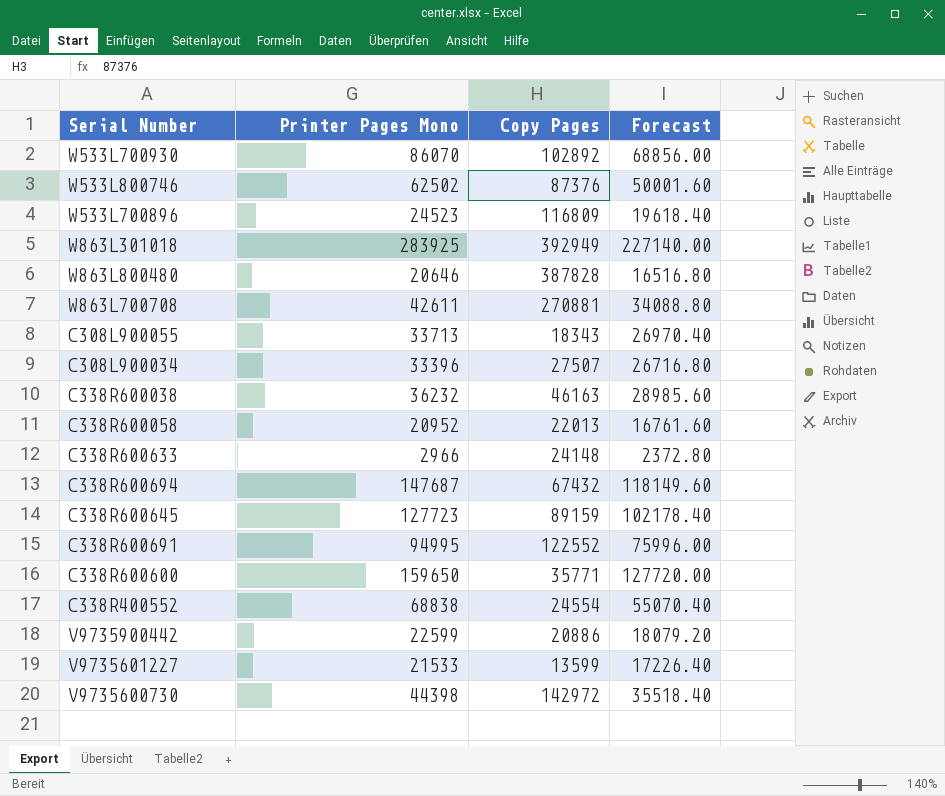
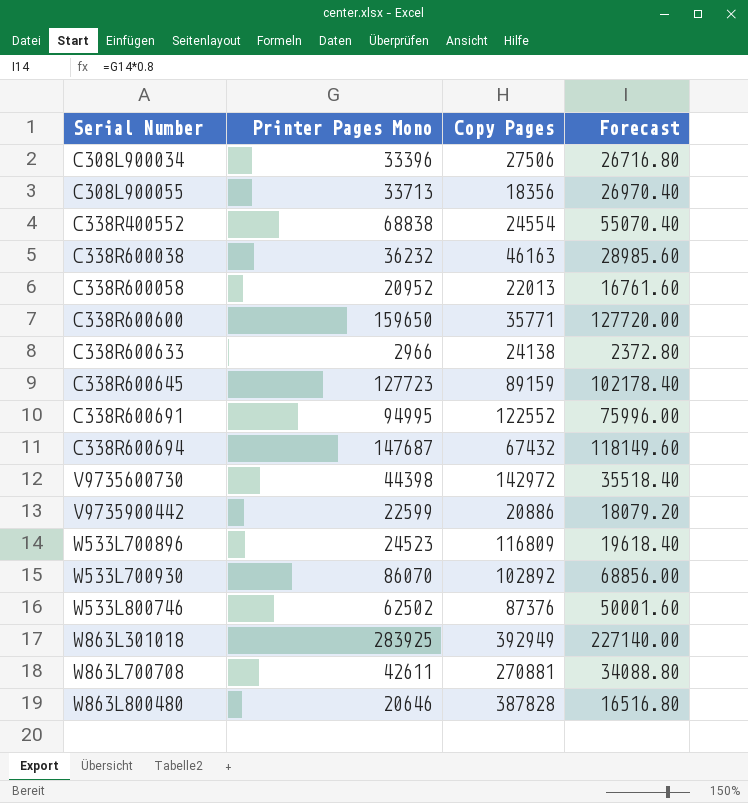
row order: none -> Serial Number ascending
row V9735601227: 21533 | 13599 | 17226.40 -> none
C308L900034 | Copy Pages: 27507 -> 27506
C308L900055 | Copy Pages: 18343 -> 18356
C338R600633 | Copy Pages: 24148 -> 24138

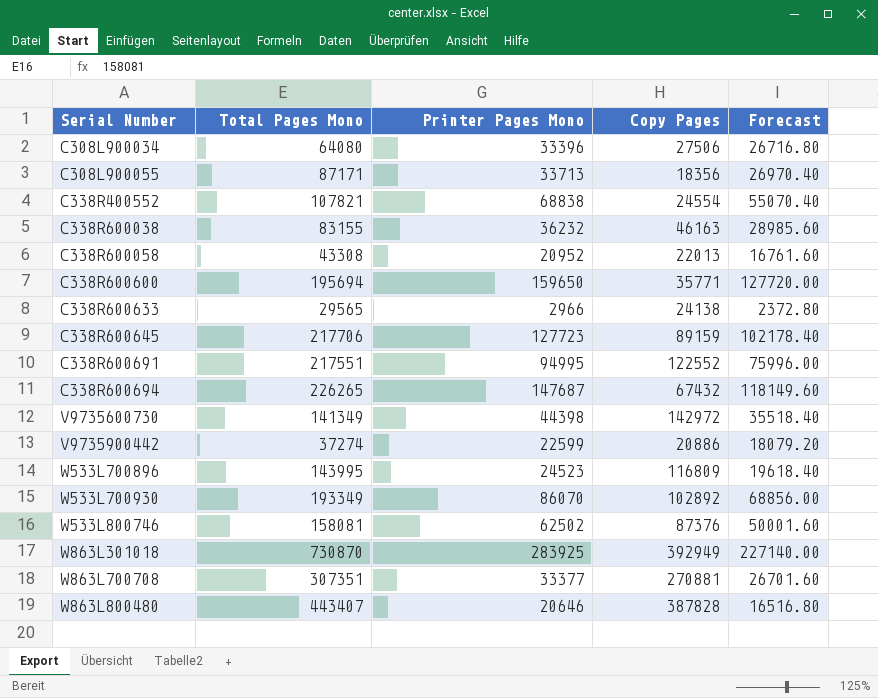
column Total Pages Mono | position: none -> 2
W863L700708 | Printer Pages Mono: 42611 -> 33377
W863L700708 | Forecast: 34088.80 -> 26701.60

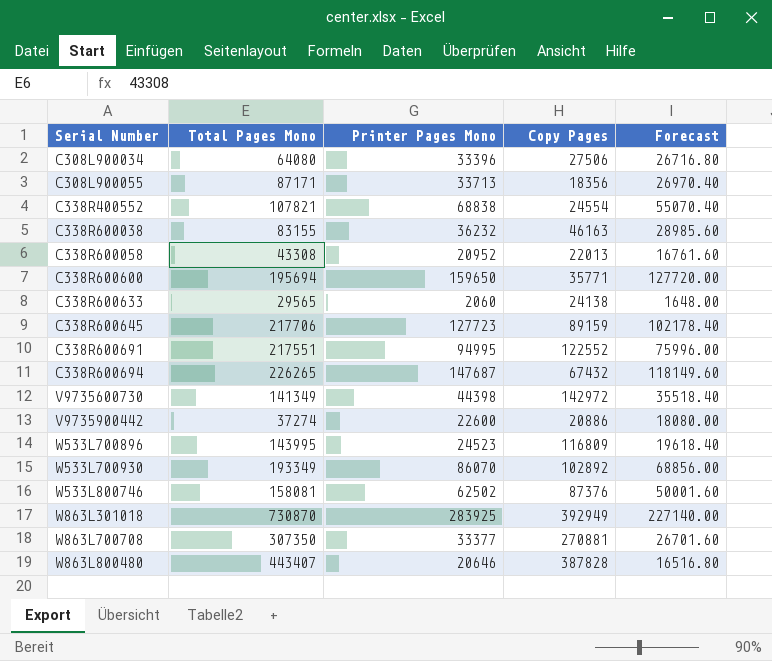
C338R600633 | Printer Pages Mono: 2966 -> 2060
C338R600633 | Forecast: 2372.80 -> 1648.00
V9735900442 | Printer Pages Mono: 22599 -> 22600
V9735900442 | Forecast: 18079.20 -> 18080.00
W863L700708 | Total Pages Mono: 307351 -> 307350

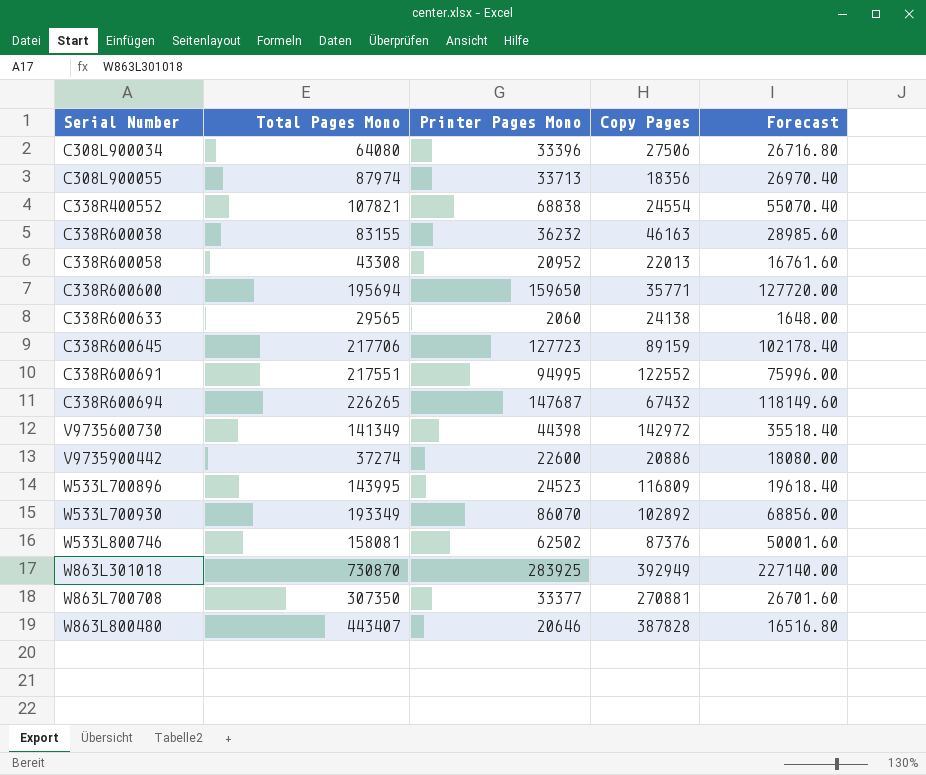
C308L900055 | Total Pages Mono: 87171 -> 87974

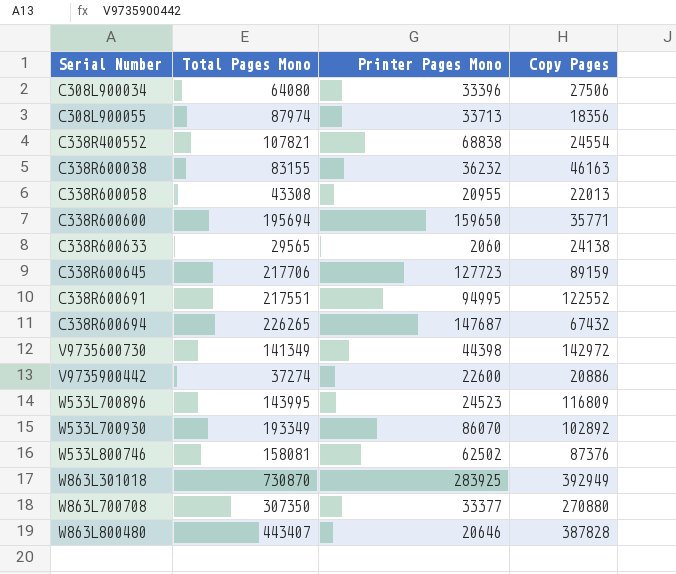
column Forecast | formula: [Printer Pages Mono] * 0.8 -> none
C338R600058 | Printer Pages Mono: 20952 -> 20955
W863L700708 | Copy Pages: 270881 -> 270880

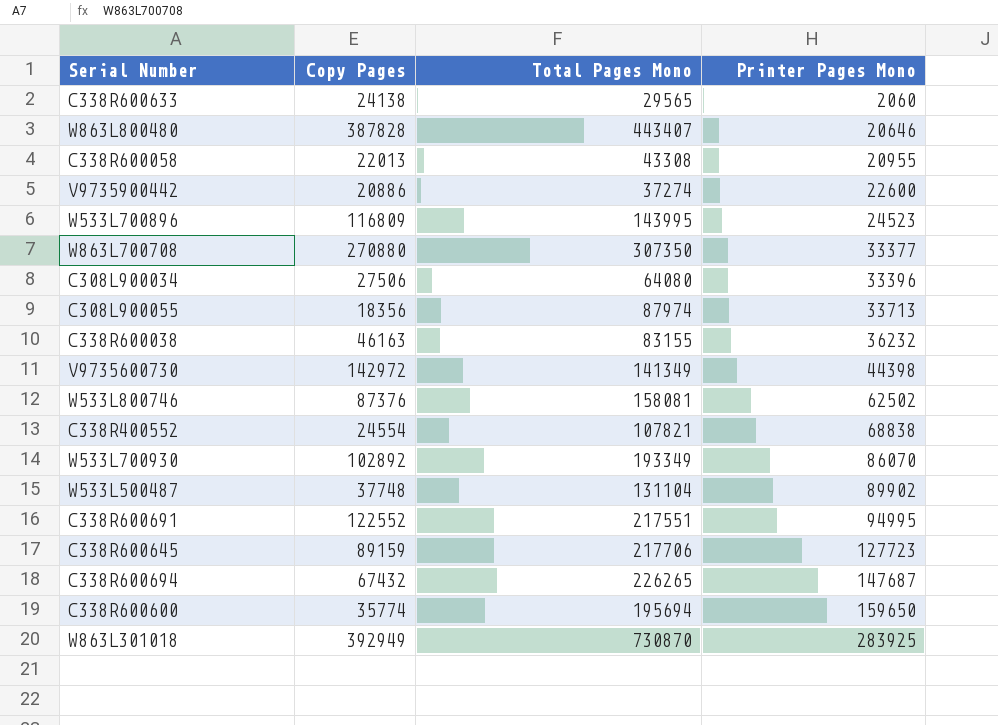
row order: Serial Number ascending -> Printer Pages Mono ascending
column Copy Pages | position: 4 -> 2
row W533L500487: none -> 37748 | 131104 | 89902
C338R600600 | Copy Pages: 35771 -> 35774

